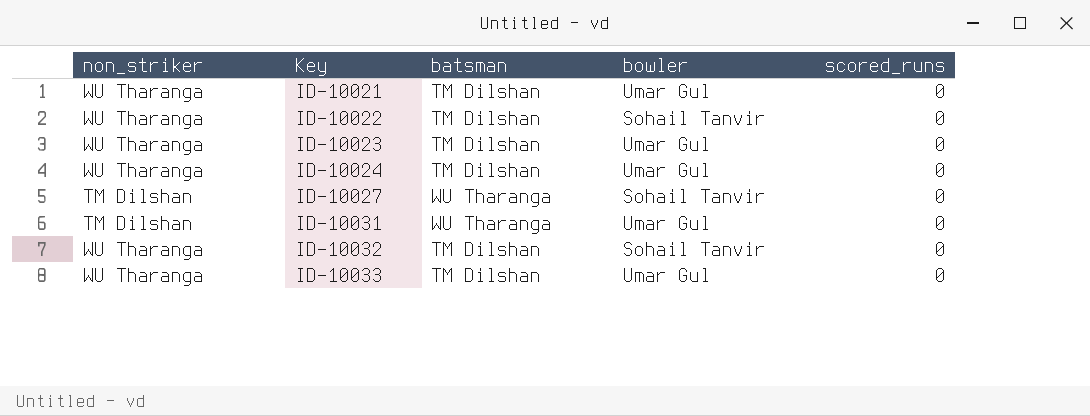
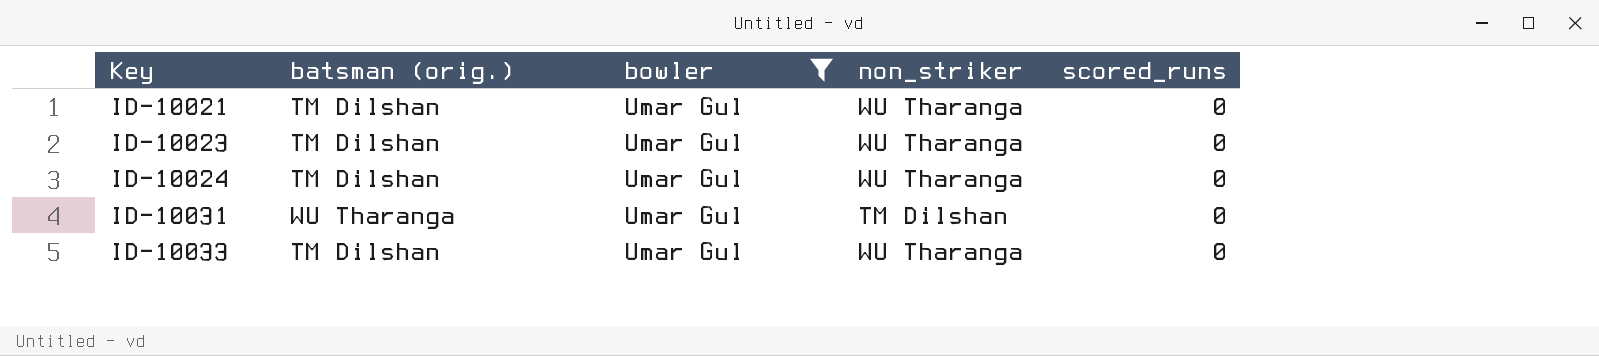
filter: none -> bowler = Umar Gul
column name: batsman -> batsman (orig.)
column non_striker | position: 1 -> 4

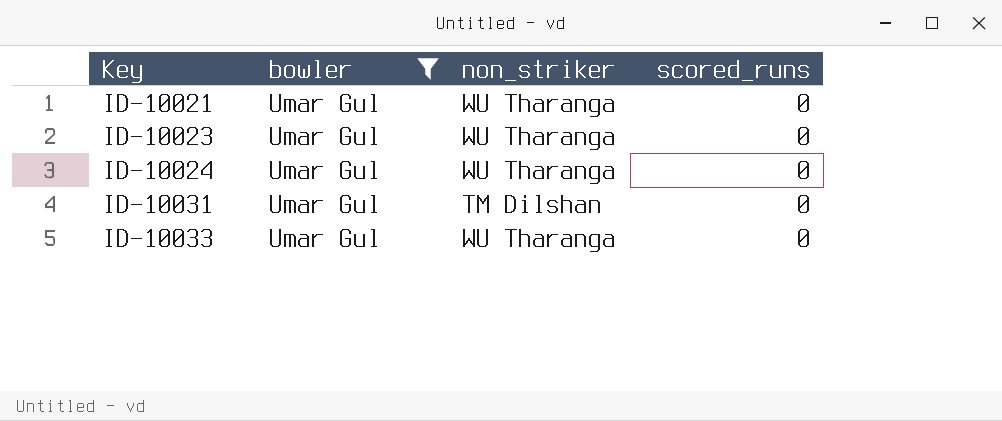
column batsman (orig.) | position: 2 -> none

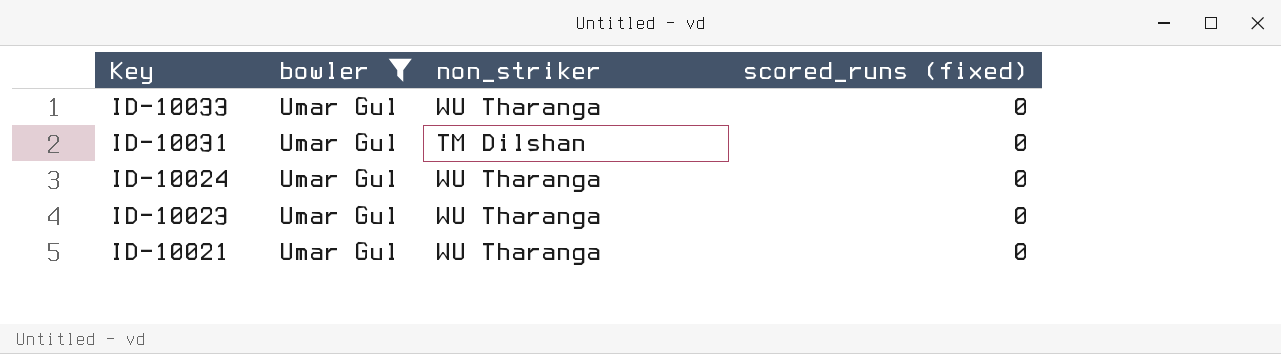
row order: Key ascending -> Key descending
column name: scored_runs -> scored_runs (fixed)

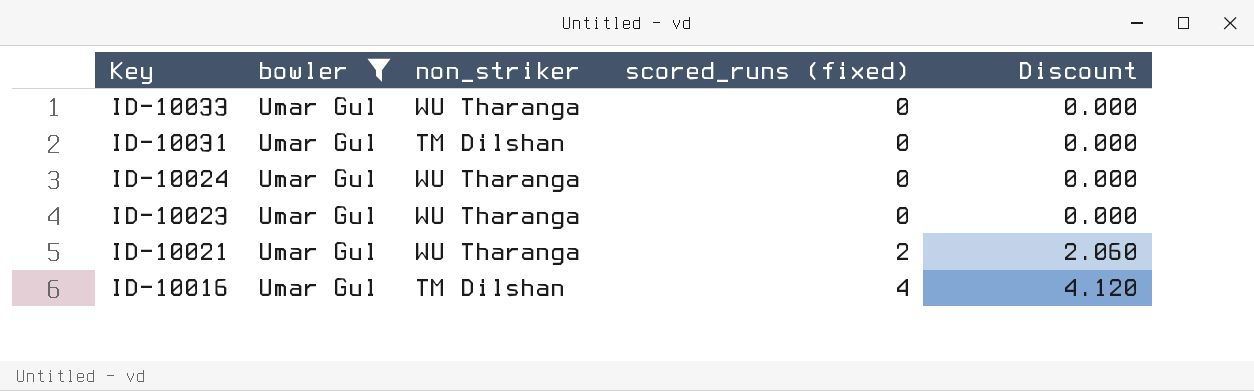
column Discount | formula: none -> [scored_runs (fixed)] * 1.03
ID-10021 | scored_runs (fixed): 0 -> 2
row ID-10016: none -> Umar Gul | TM Dilshan | 4 | 4.120

